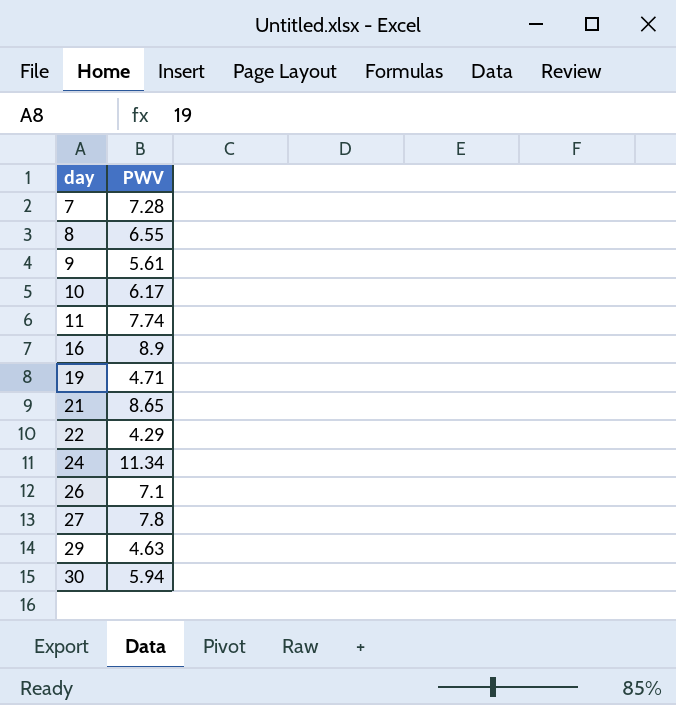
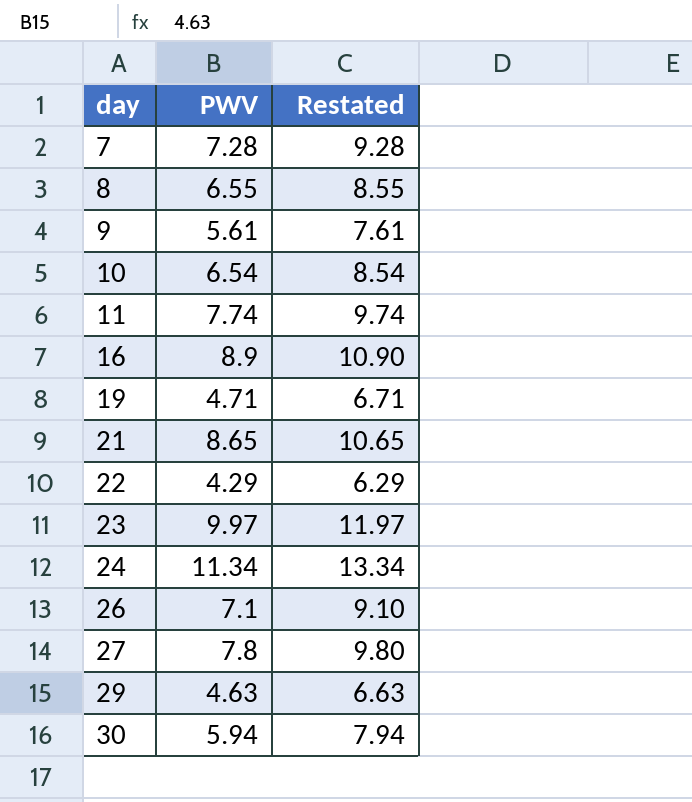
column Restated | formula: none -> [PWV] + 2
10 | PWV: 6.17 -> 6.54
row 23: none -> 9.97 | 11.97

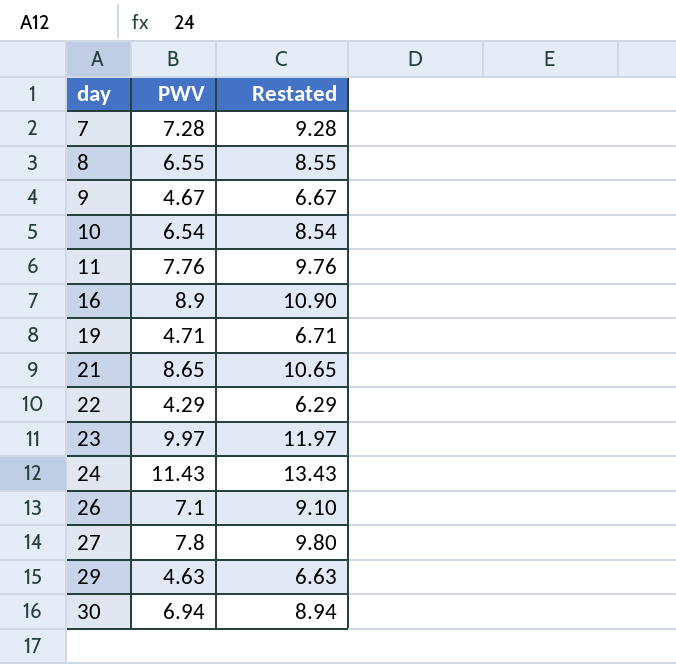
9 | PWV: 5.61 -> 4.67
9 | Restated: 7.61 -> 6.67
11 | PWV: 7.74 -> 7.76
11 | Restated: 9.74 -> 9.76
24 | PWV: 11.34 -> 11.43
24 | Restated: 13.34 -> 13.43
30 | PWV: 5.94 -> 6.94
30 | Restated: 7.94 -> 8.94

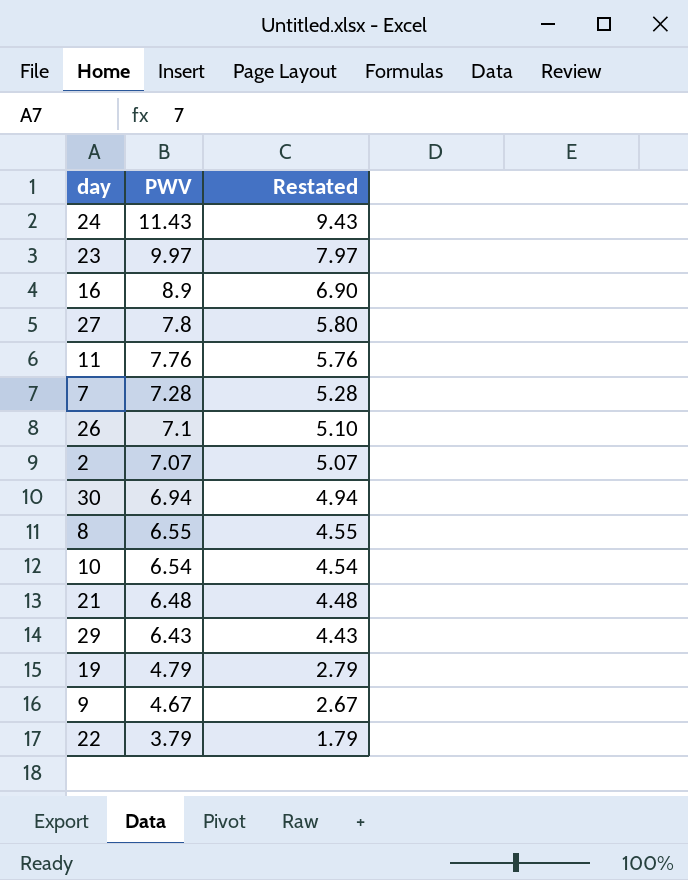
row order: day ascending -> PWV descending
column Restated | formula: [PWV] + 2 -> [PWV] - 2
row 2: none -> 7.07 | 5.07
21 | PWV: 8.65 -> 6.48
29 | PWV: 4.63 -> 6.43
19 | PWV: 4.71 -> 4.79
22 | PWV: 4.29 -> 3.79

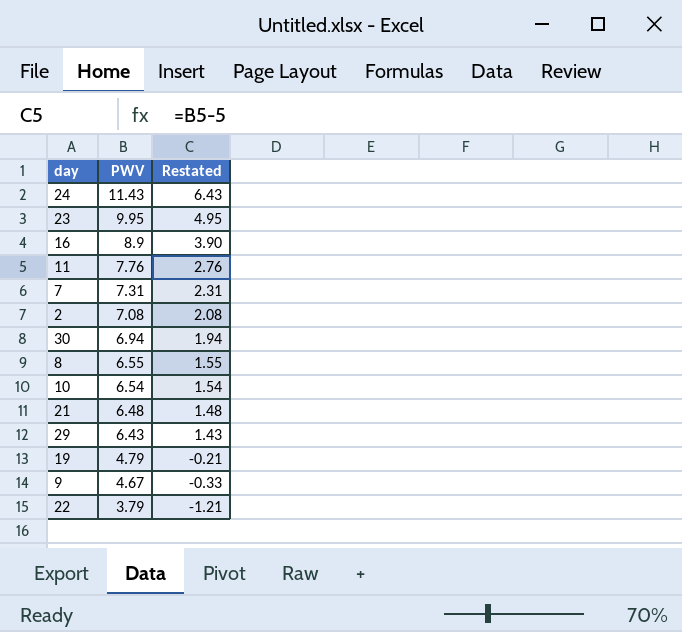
column Restated | formula: [PWV] - 2 -> [PWV] - 5
row 27: 7.8 | 5.80 -> none
row 26: 7.1 | 5.10 -> none
23 | PWV: 9.97 -> 9.95
7 | PWV: 7.28 -> 7.31
2 | PWV: 7.07 -> 7.08

